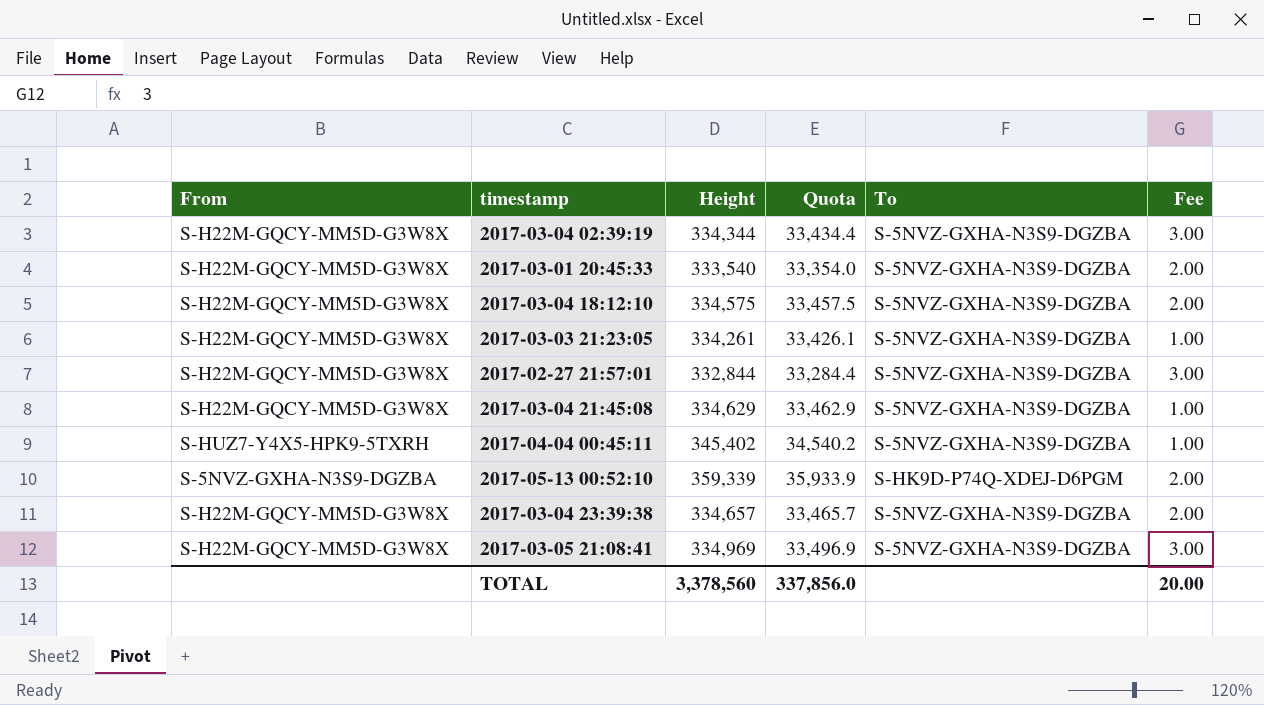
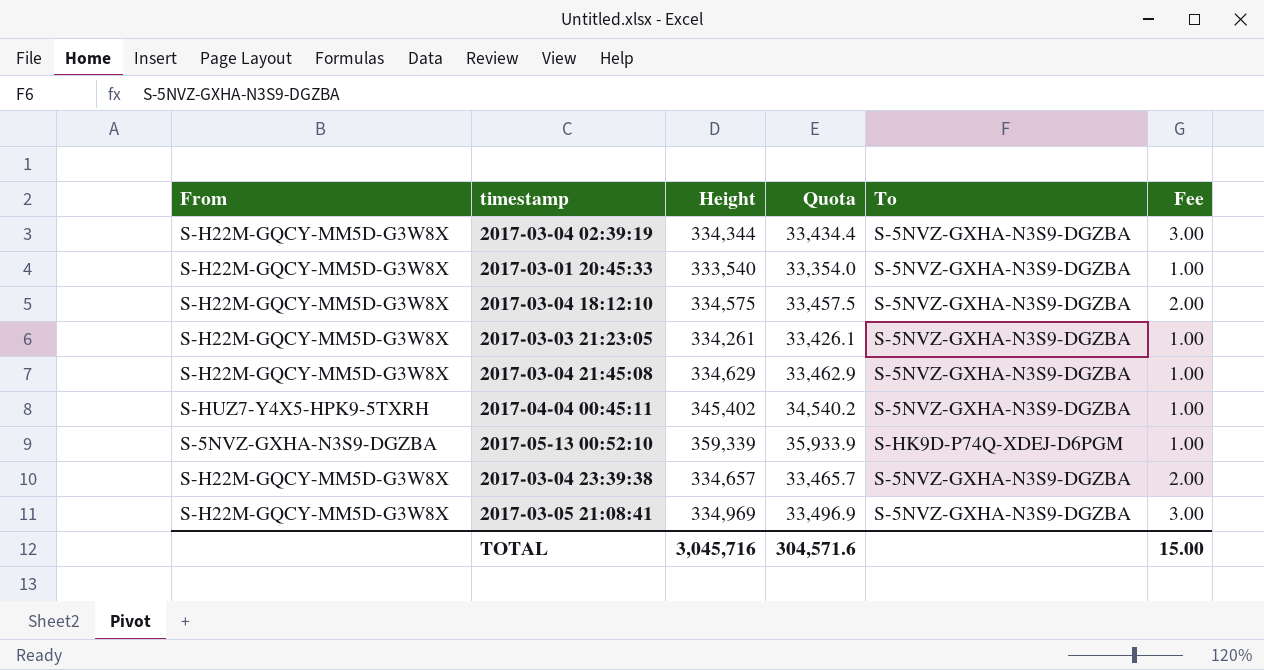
row 2017-02-27 21:57:01: S-H22M-GQCY-MM5D-G3W8X | 332,844 | 33,284.4 | S-5NVZ-GXHA-N3S9-DGZBA | 3.00 -> none
2017-03-01 20:45:33 | Fee: 2.00 -> 1.00
2017-05-13 00:52:10 | Fee: 2.00 -> 1.00
TOTAL | Height: 3,378,560 -> 3,045,716
TOTAL | Quota: 337,856.0 -> 304,571.6
TOTAL | Fee: 20.00 -> 15.00

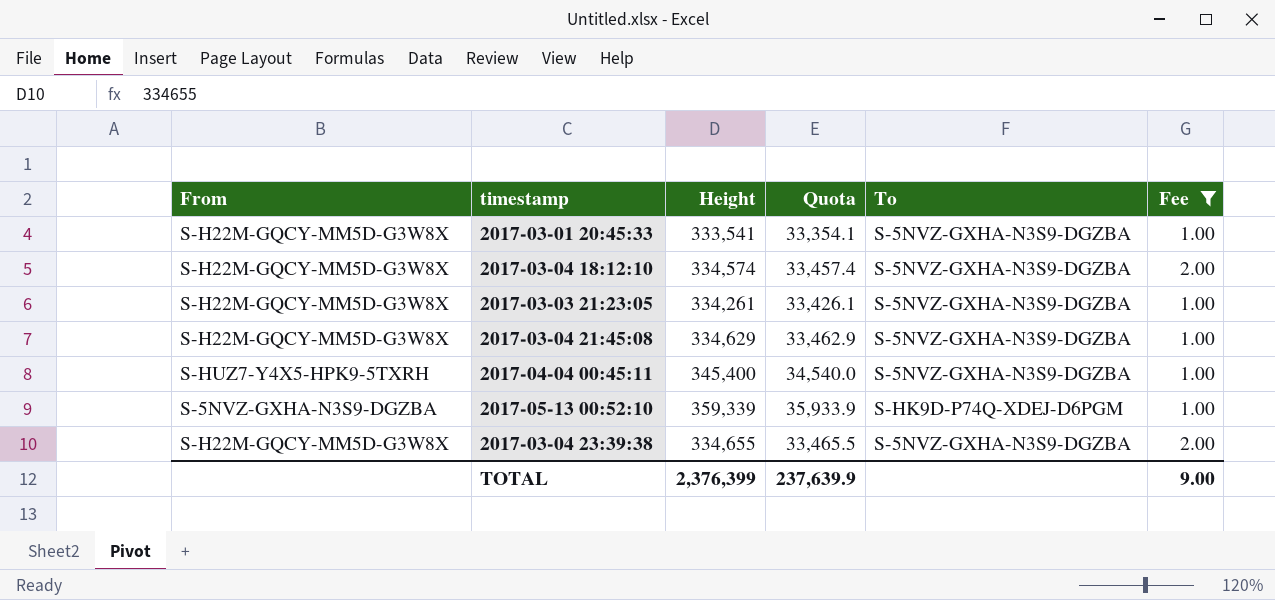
filter: none -> Fee != 3.00
2017-03-01 20:45:33 | Height: 333,540 -> 333,541
2017-03-01 20:45:33 | Quota: 33,354.0 -> 33,354.1
2017-03-04 18:12:10 | Height: 334,575 -> 334,574
2017-03-04 18:12:10 | Quota: 33,457.5 -> 33,457.4
2017-04-04 00:45:11 | Height: 345,402 -> 345,400
2017-04-04 00:45:11 | Quota: 34,540.2 -> 34,540.0
2017-03-04 23:39:38 | Height: 334,657 -> 334,655
2017-03-04 23:39:38 | Quota: 33,465.7 -> 33,465.5
TOTAL | Height: 3,045,716 -> 2,376,399
TOTAL | Quota: 304,571.6 -> 237,639.9
TOTAL | Fee: 15.00 -> 9.00

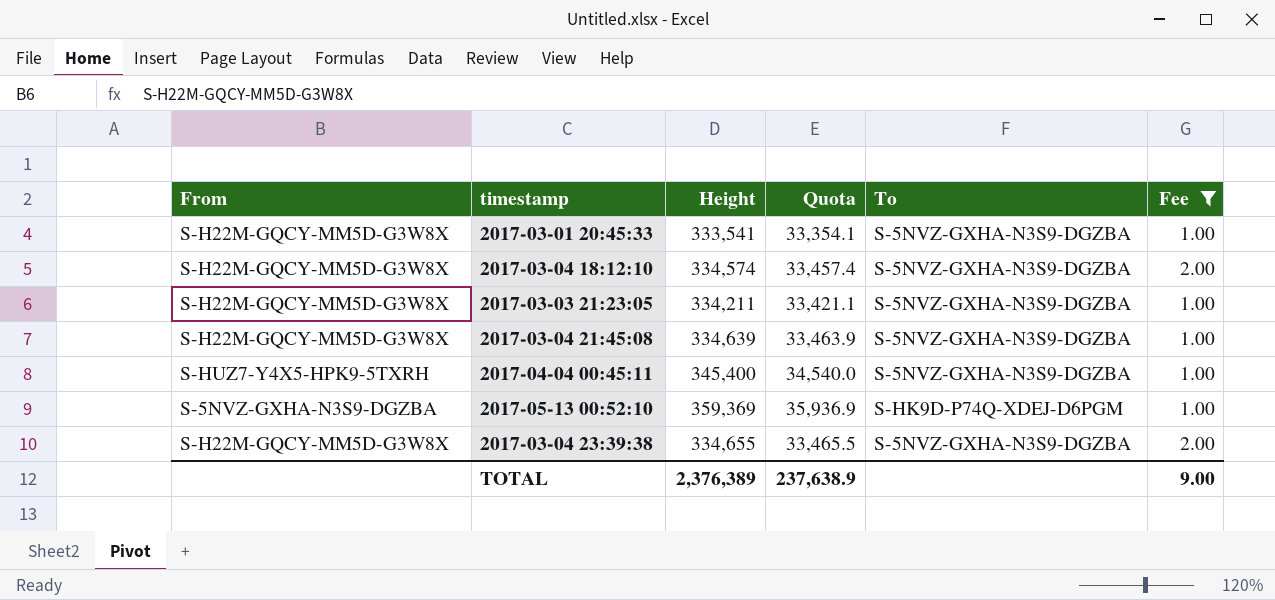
2017-03-03 21:23:05 | Height: 334,261 -> 334,211
2017-03-03 21:23:05 | Quota: 33,426.1 -> 33,421.1
2017-03-04 21:45:08 | Height: 334,629 -> 334,639
2017-03-04 21:45:08 | Quota: 33,462.9 -> 33,463.9
2017-05-13 00:52:10 | Height: 359,339 -> 359,369
2017-05-13 00:52:10 | Quota: 35,933.9 -> 35,936.9
TOTAL | Height: 2,376,399 -> 2,376,389
TOTAL | Quota: 237,639.9 -> 237,638.9

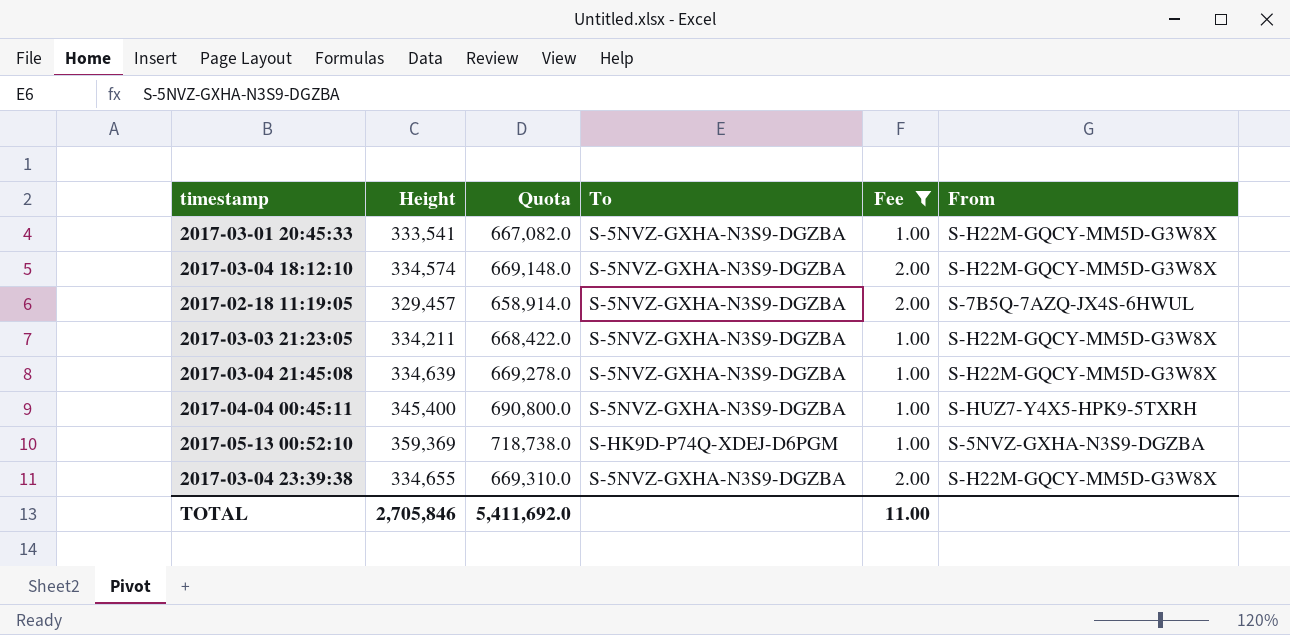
column Quota | formula: [Height] * 0.1 -> [Height] * 2
column From | position: 1 -> 6
row 2017-02-18 11:19:05: none -> 329,457 | 658,914.0 | S-5NVZ-GXHA-N3S9-DGZBA | 2.00 | S-7B5Q-7AZQ-JX4S-6HWUL
TOTAL | Height: 2,376,389 -> 2,705,846
TOTAL | Quota: 237,638.9 -> 5,411,692.0
TOTAL | Fee: 9.00 -> 11.00

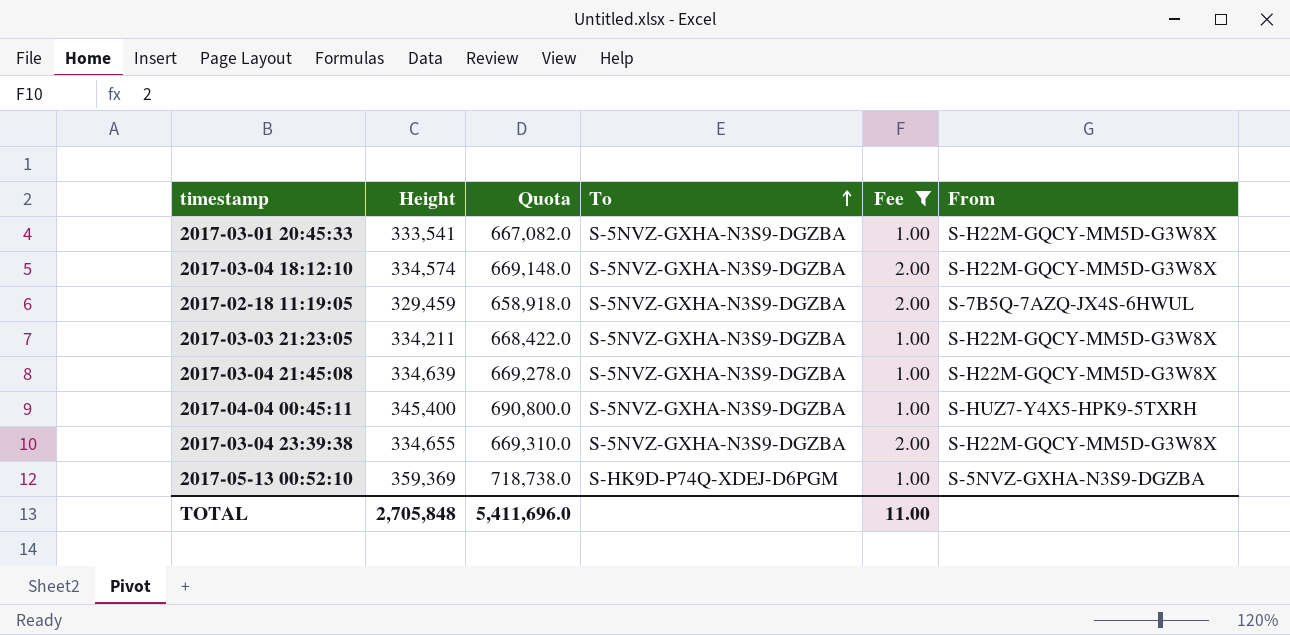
row order: none -> To ascending
2017-02-18 11:19:05 | Height: 329,457 -> 329,459
2017-02-18 11:19:05 | Quota: 658,914.0 -> 658,918.0
TOTAL | Height: 2,705,846 -> 2,705,848
TOTAL | Quota: 5,411,692.0 -> 5,411,696.0

